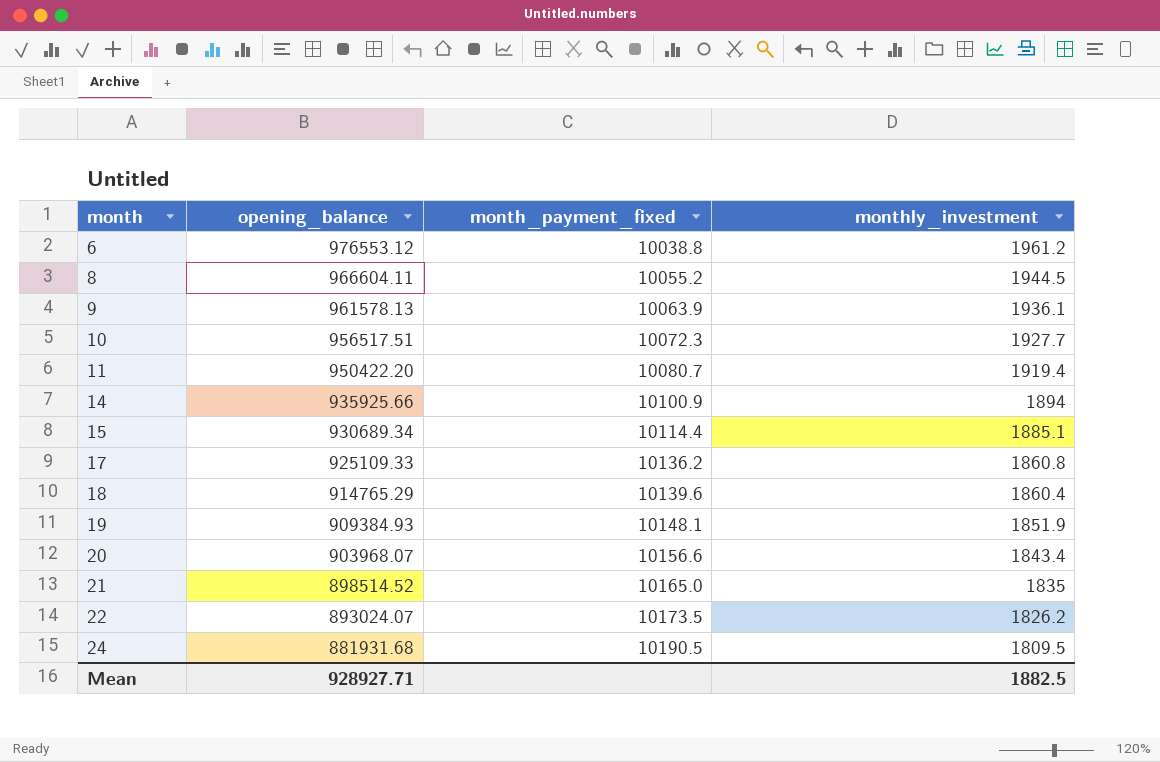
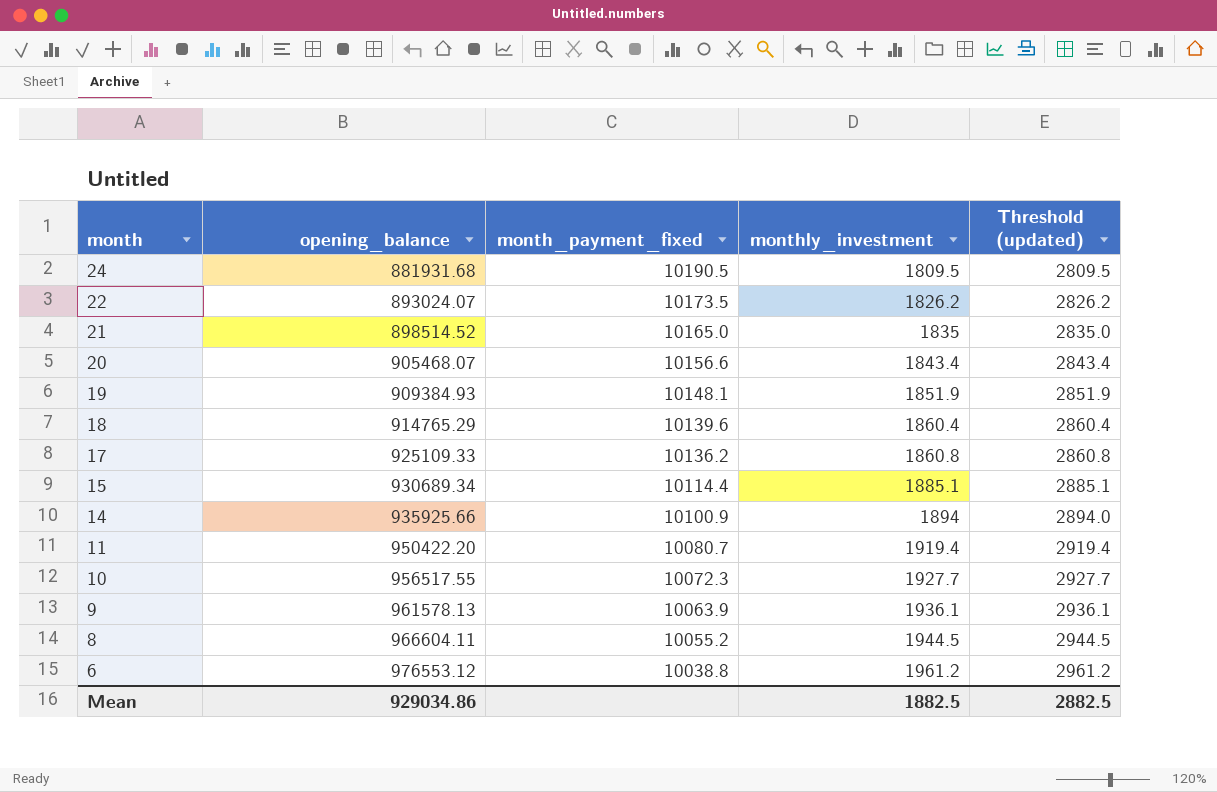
row order: month ascending -> month descending
column Threshold (updated) | formula: none -> [monthly_investment] + 1000
20 | opening_balance: 903968.07 -> 905468.07
10 | opening_balance: 956517.51 -> 956517.55
Mean | opening_balance: 928927.71 -> 929034.86

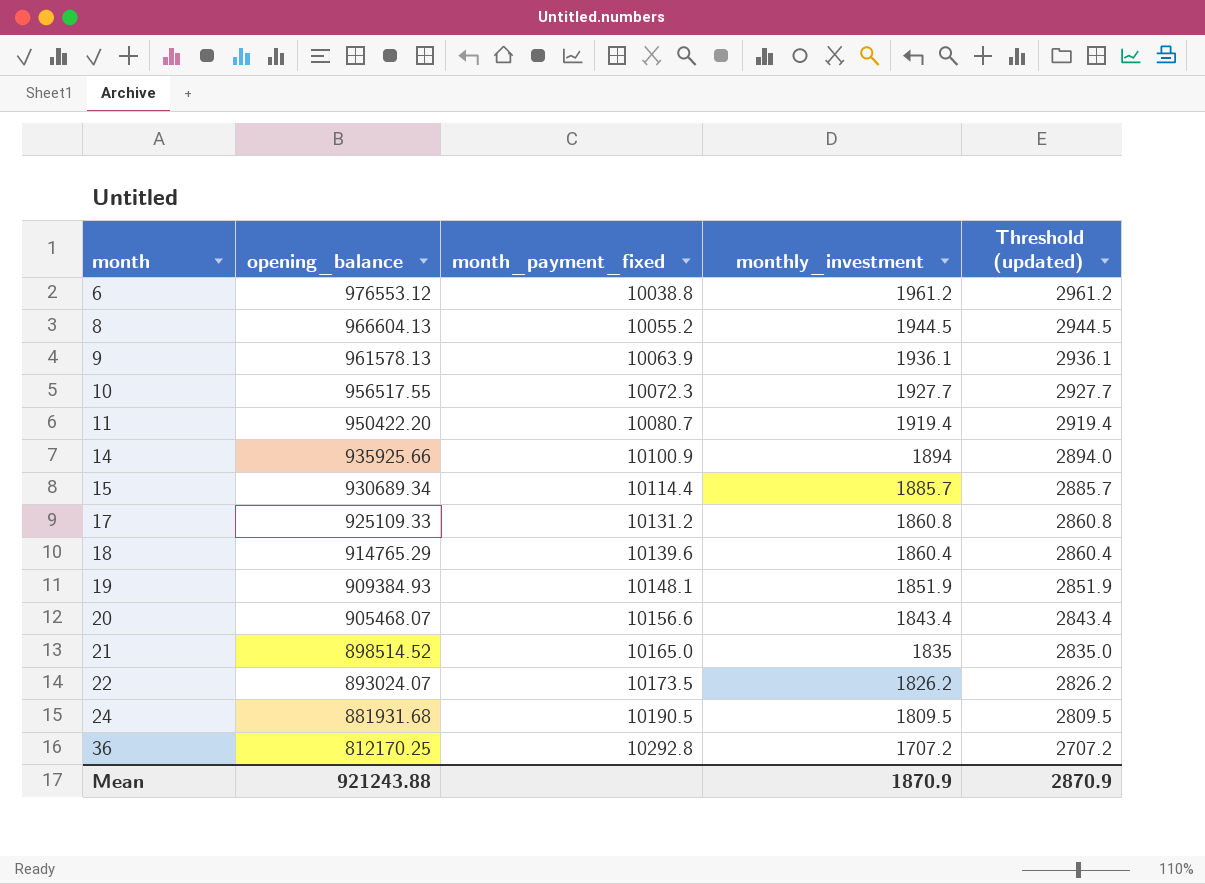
row order: month descending -> month ascending
8 | opening_balance: 966604.11 -> 966604.13
15 | monthly_investment: 1885.1 -> 1885.7
15 | Threshold (updated): 2885.1 -> 2885.7
17 | month_payment_fixed: 10136.2 -> 10131.2
row 36: none -> 812170.25 | 10292.8 | 1707.2 | 2707.2
Mean | opening_balance: 929034.86 -> 921243.88
Mean | monthly_investment: 1882.5 -> 1870.9
Mean | Threshold (updated): 2882.5 -> 2870.9

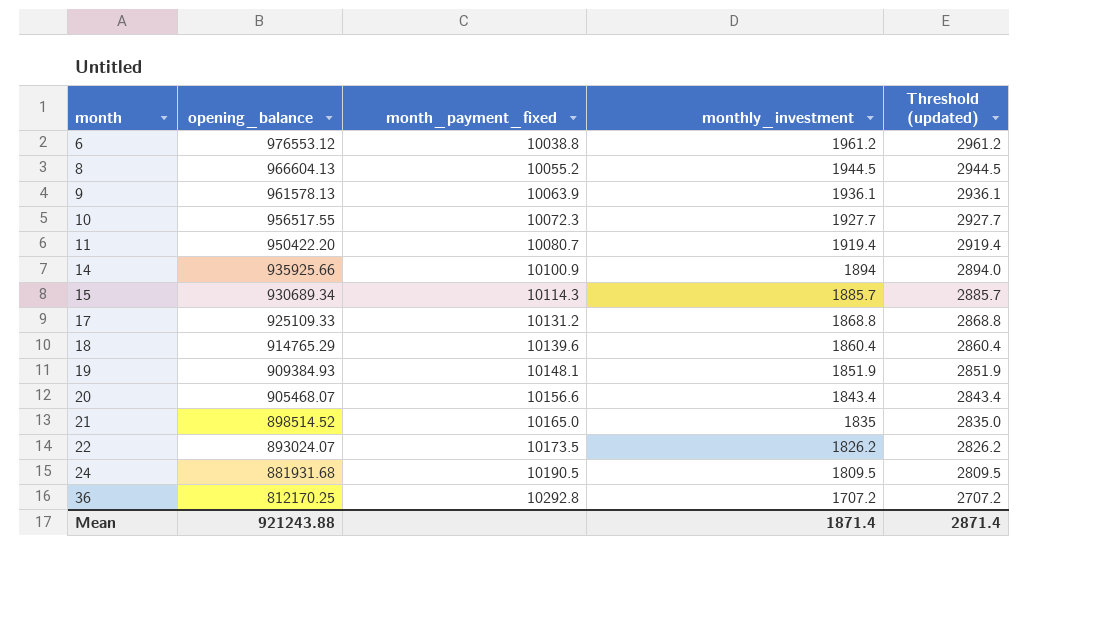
15 | month_payment_fixed: 10114.4 -> 10114.3
17 | monthly_investment: 1860.8 -> 1868.8
17 | Threshold (updated): 2860.8 -> 2868.8
Mean | monthly_investment: 1870.9 -> 1871.4
Mean | Threshold (updated): 2870.9 -> 2871.4

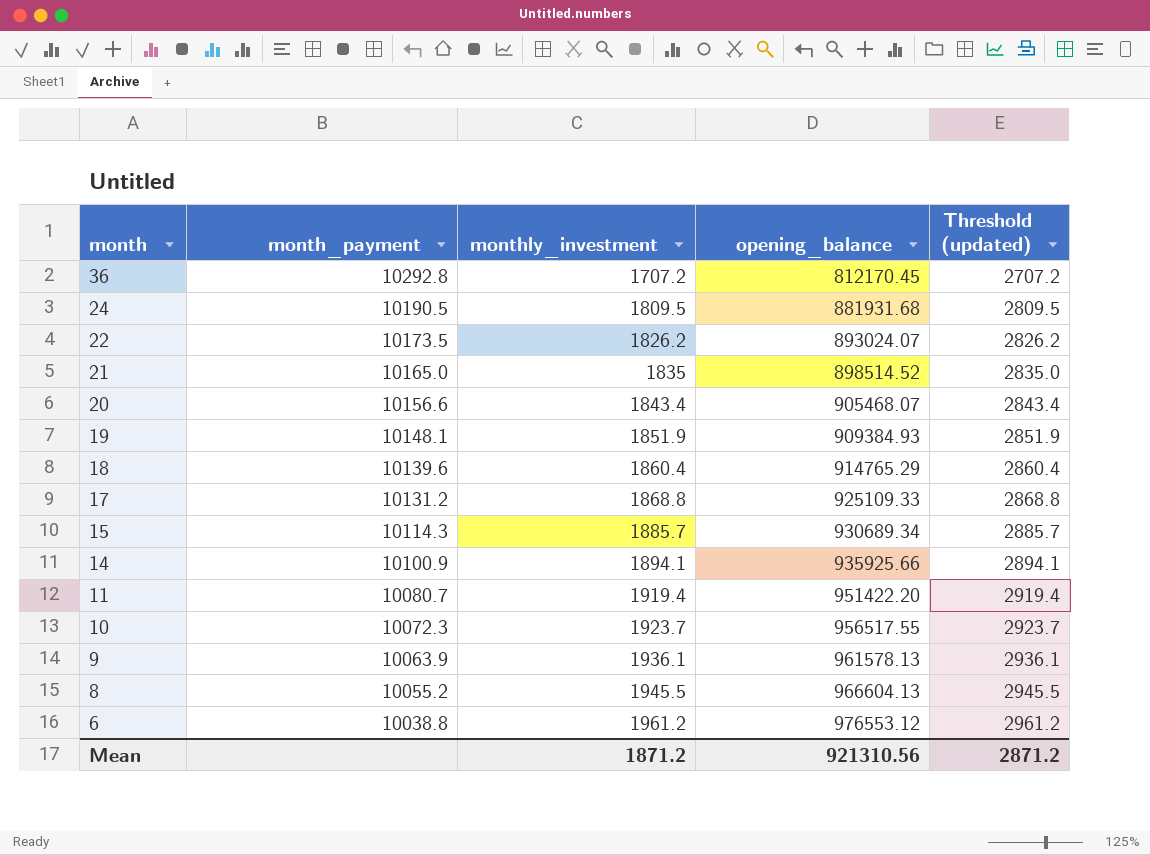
row order: month ascending -> month descending
column name: month_payment_fixed -> month_payment
column opening_balance | position: 2 -> 4
36 | opening_balance: 812170.25 -> 812170.45
14 | monthly_investment: 1894 -> 1894.1
14 | Threshold (updated): 2894.0 -> 2894.1
11 | opening_balance: 950422.20 -> 951422.20
10 | monthly_investment: 1927.7 -> 1923.7
10 | Threshold (updated): 2927.7 -> 2923.7
8 | monthly_investment: 1944.5 -> 1945.5
8 | Threshold (updated): 2944.5 -> 2945.5
Mean | monthly_investment: 1871.4 -> 1871.2
Mean | opening_balance: 921243.88 -> 921310.56
Mean | Threshold (updated): 2871.4 -> 2871.2

